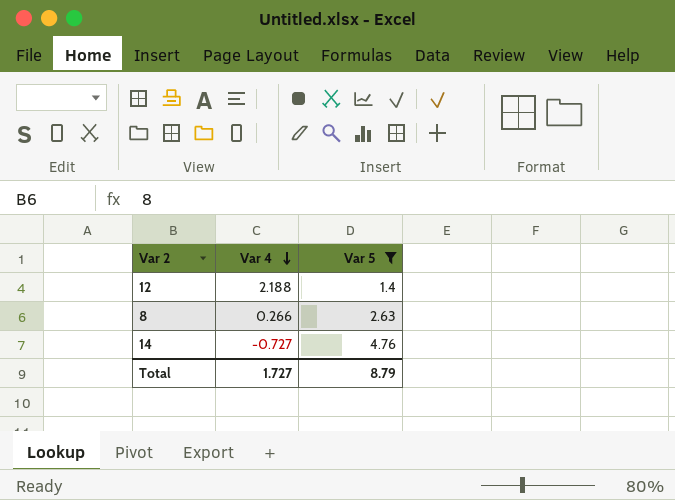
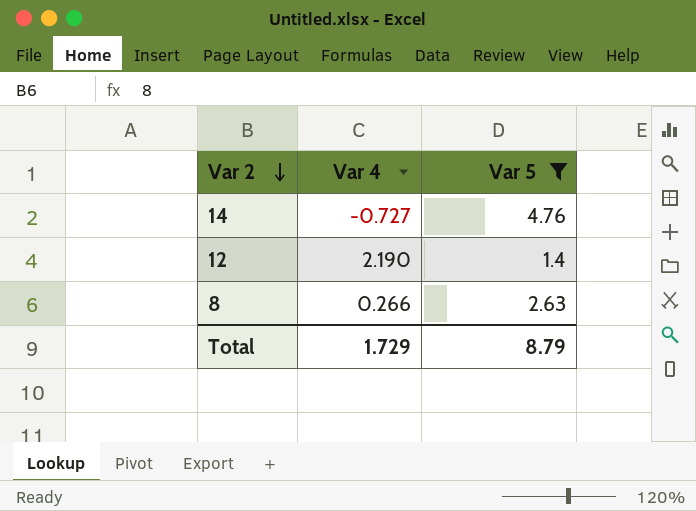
row order: Var 4 descending -> Var 2 descending
12 | Var 4: 2.188 -> 2.190
Total | Var 4: 1.727 -> 1.729

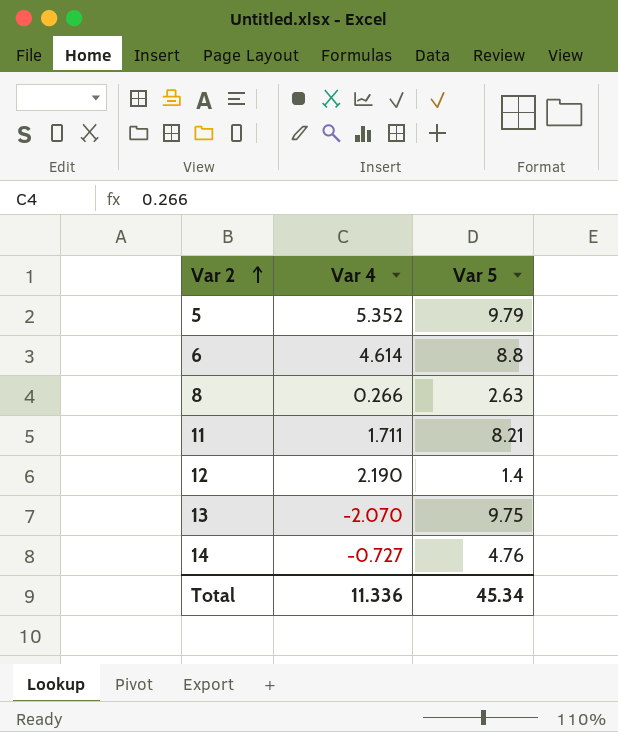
filter: Var 5 <= 4.76 -> none
row order: Var 2 descending -> Var 2 ascending
Total | Var 4: 1.729 -> 11.336
Total | Var 5: 8.79 -> 45.34

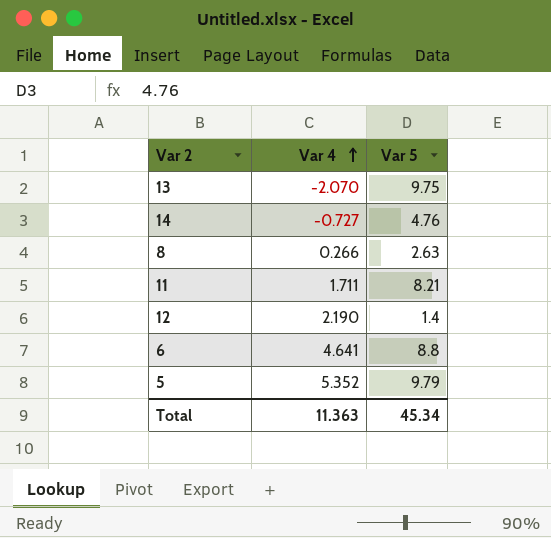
row order: Var 2 ascending -> Var 4 ascending
6 | Var 4: 4.614 -> 4.641
Total | Var 4: 11.336 -> 11.363

